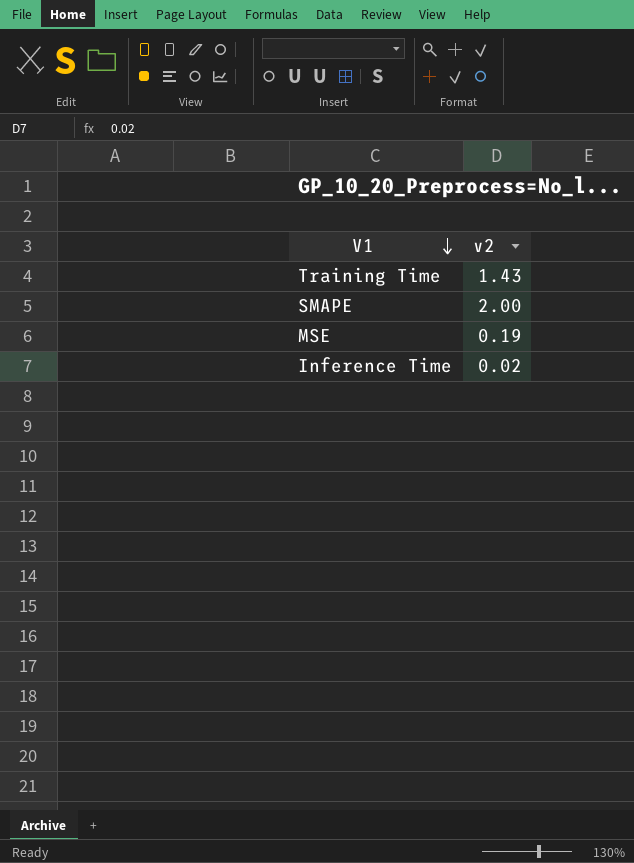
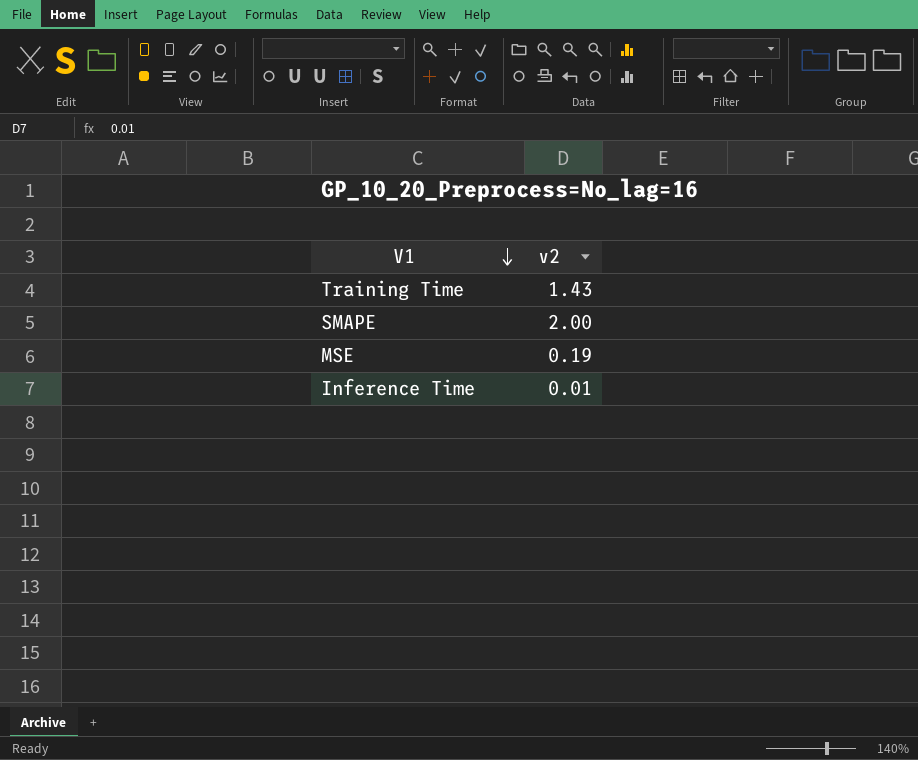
Inference Time | v2: 0.02 -> 0.01

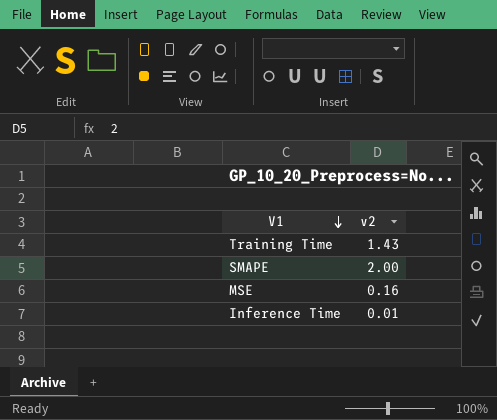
MSE | v2: 0.19 -> 0.16

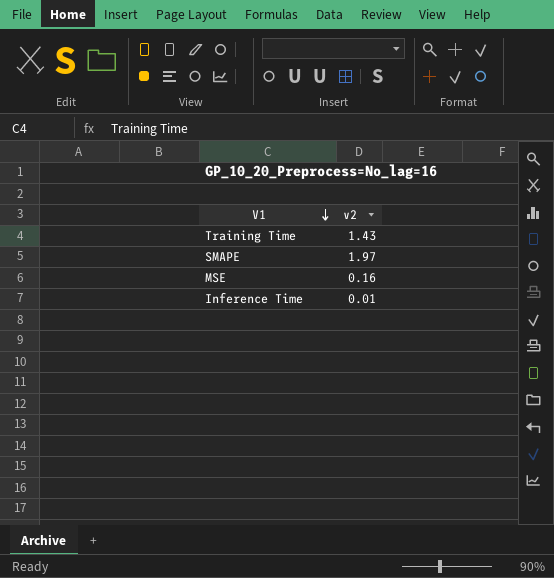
SMAPE | v2: 2.00 -> 1.97

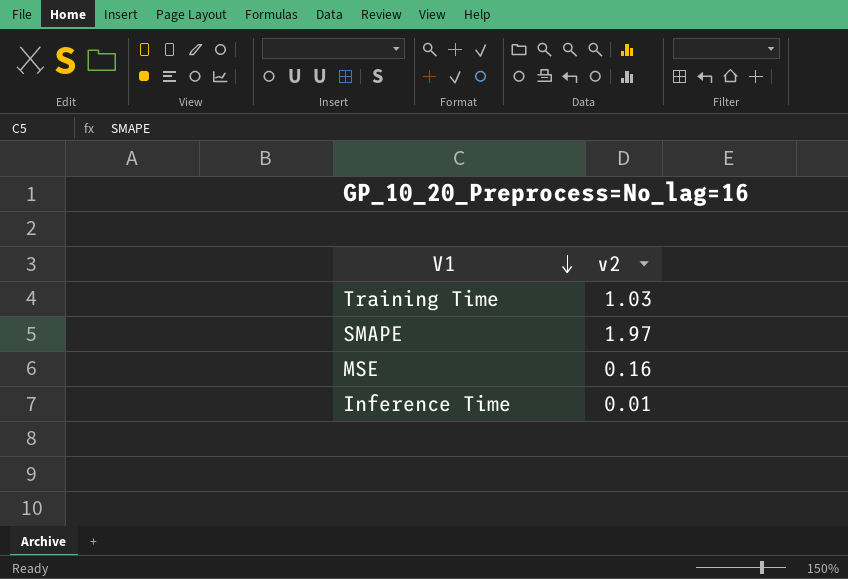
Training Time | v2: 1.43 -> 1.03

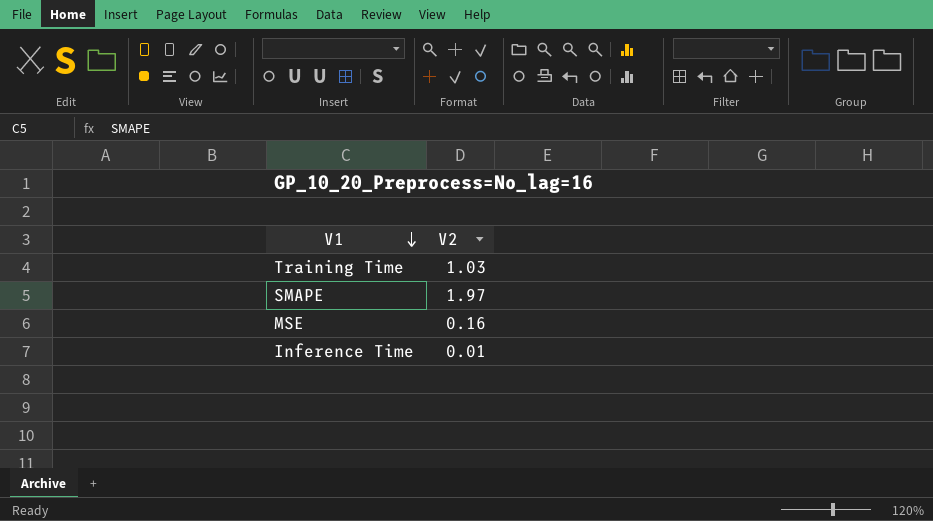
column name: v2 -> V2

